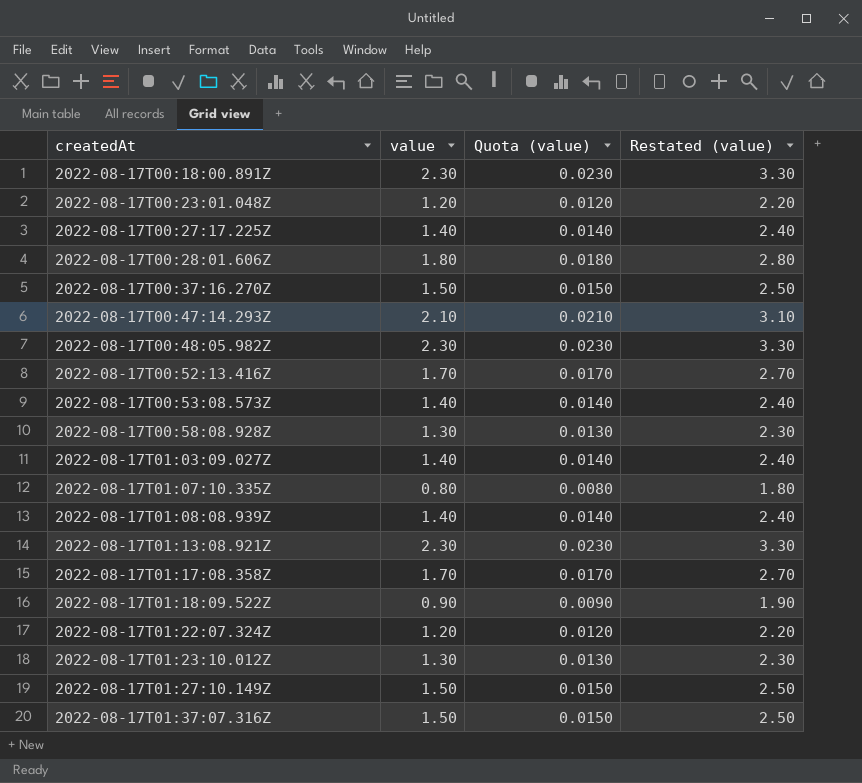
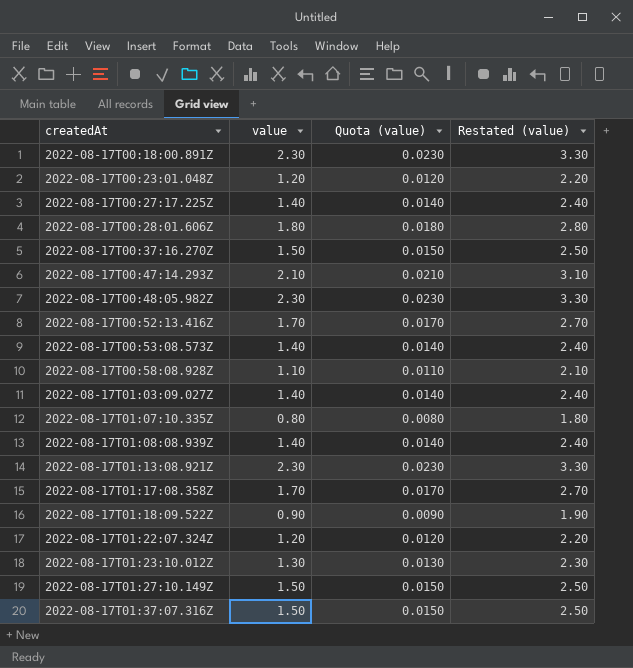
2022-08-17T00:58:08.928Z | value: 1.30 -> 1.10
2022-08-17T00:58:08.928Z | Quota (value): 0.0130 -> 0.0110
2022-08-17T00:58:08.928Z | Restated (value): 2.30 -> 2.10

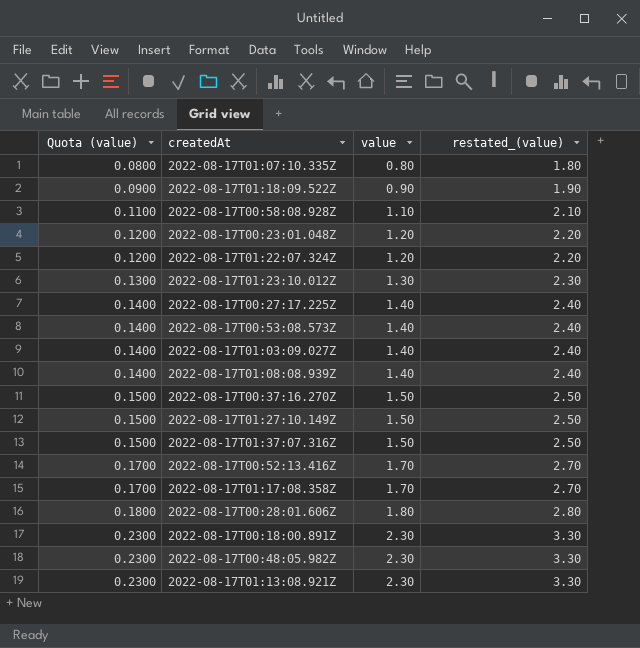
row order: createdAt ascending -> Quota (value) ascending
column Quota (value) | formula: [value] * 0.01 -> [value] * 0.1
column Quota (value) | position: 3 -> 1
column name: Restated (value) -> restated_(value)
row 2022-08-17T00:47:14.293Z: 2.10 | 0.0210 | 3.10 -> none

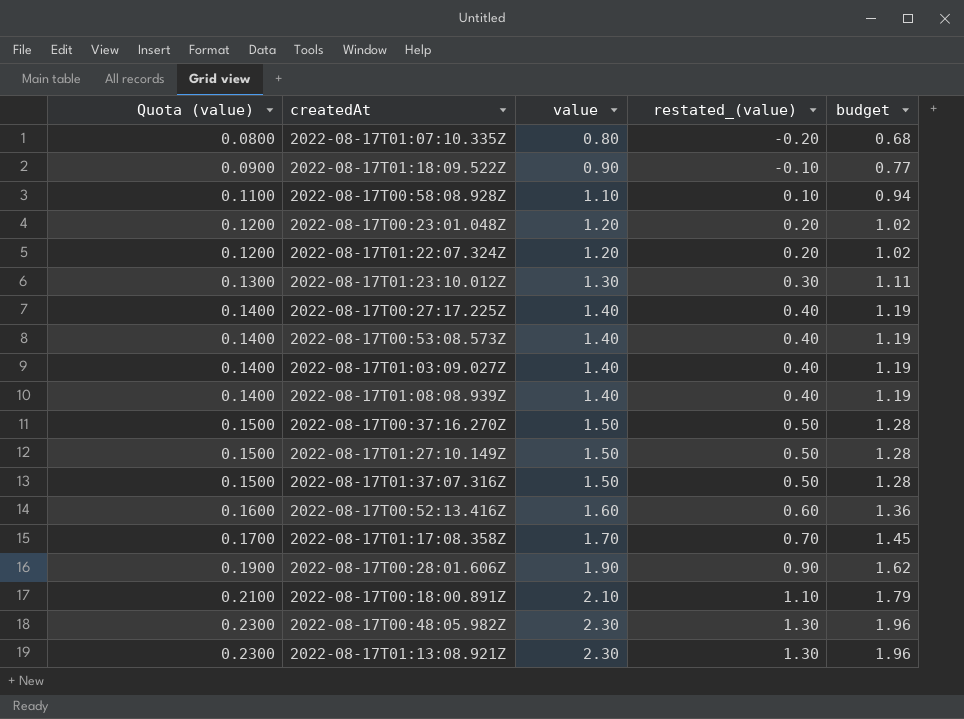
column restated_(value) | formula: [value] + 1 -> [value] - 1
column budget | formula: none -> [value] * 0.85
2022-08-17T00:52:13.416Z | Quota (value): 0.1700 -> 0.1600
2022-08-17T00:52:13.416Z | value: 1.70 -> 1.60
2022-08-17T00:28:01.606Z | Quota (value): 0.1800 -> 0.1900
2022-08-17T00:28:01.606Z | value: 1.80 -> 1.90
2022-08-17T00:18:00.891Z | Quota (value): 0.2300 -> 0.2100
2022-08-17T00:18:00.891Z | value: 2.30 -> 2.10

